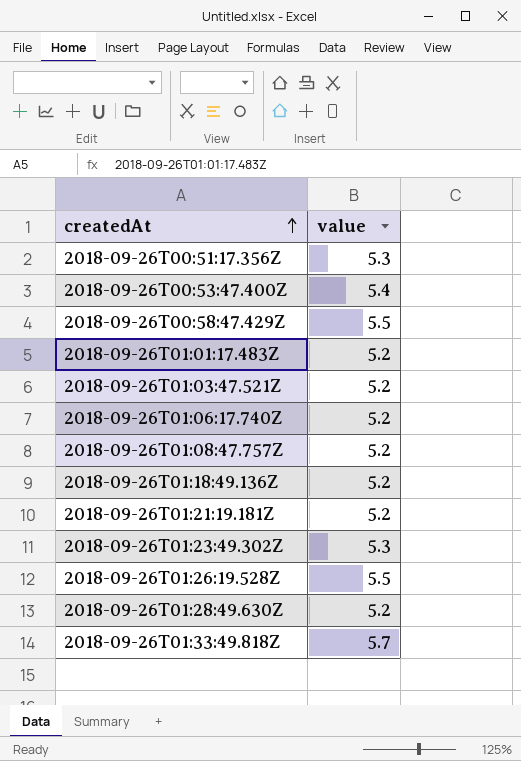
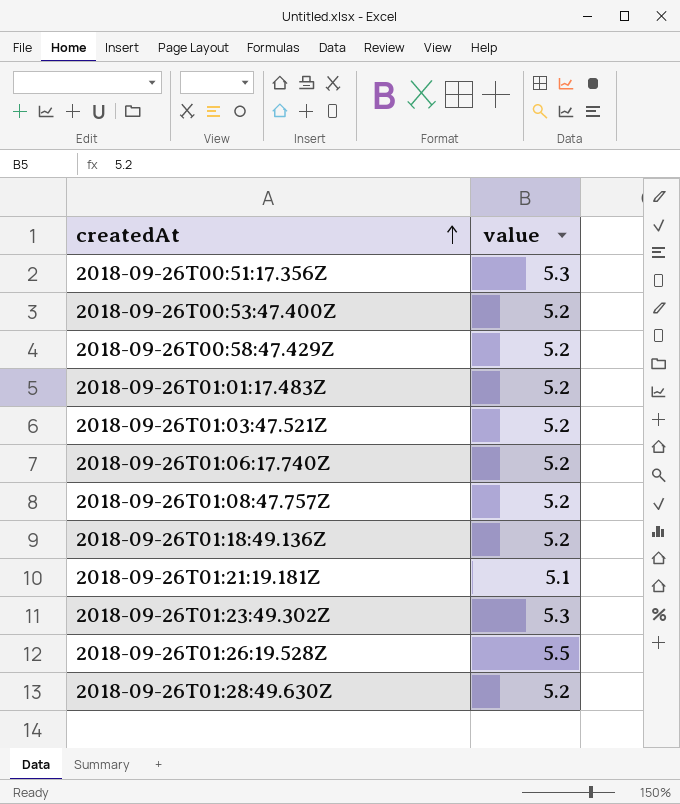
row 2018-09-26T01:33:49.818Z: 5.7 -> none
2018-09-26T00:53:47.400Z | value: 5.4 -> 5.2
2018-09-26T00:58:47.429Z | value: 5.5 -> 5.2
2018-09-26T01:21:19.181Z | value: 5.2 -> 5.1

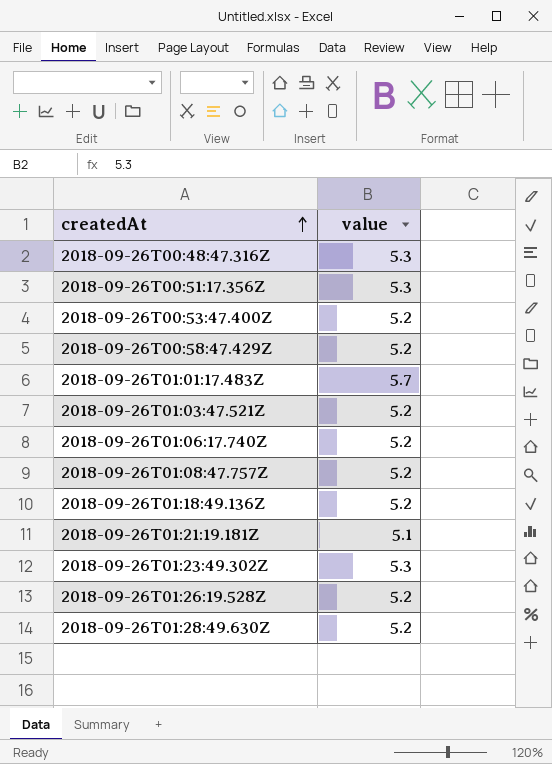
row 2018-09-26T00:48:47.316Z: none -> 5.3
2018-09-26T01:01:17.483Z | value: 5.2 -> 5.7
2018-09-26T01:26:19.528Z | value: 5.5 -> 5.2

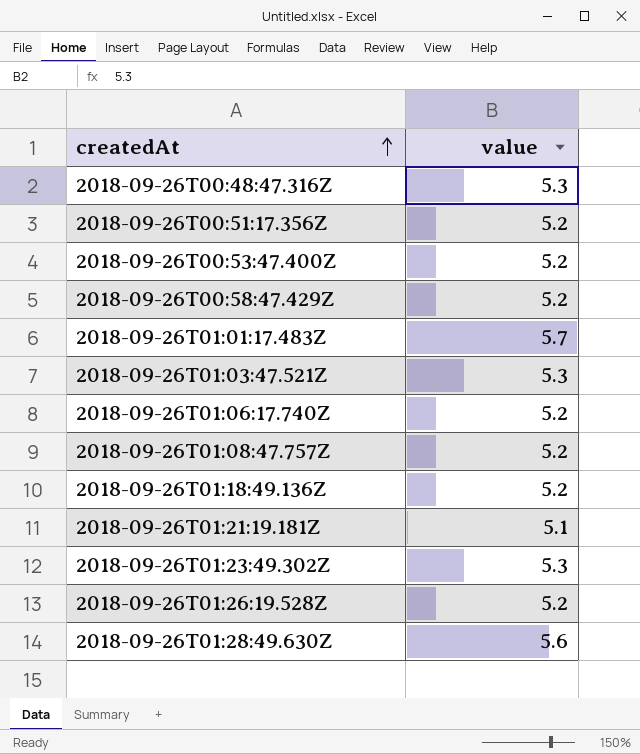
2018-09-26T00:51:17.356Z | value: 5.3 -> 5.2
2018-09-26T01:03:47.521Z | value: 5.2 -> 5.3
2018-09-26T01:28:49.630Z | value: 5.2 -> 5.6

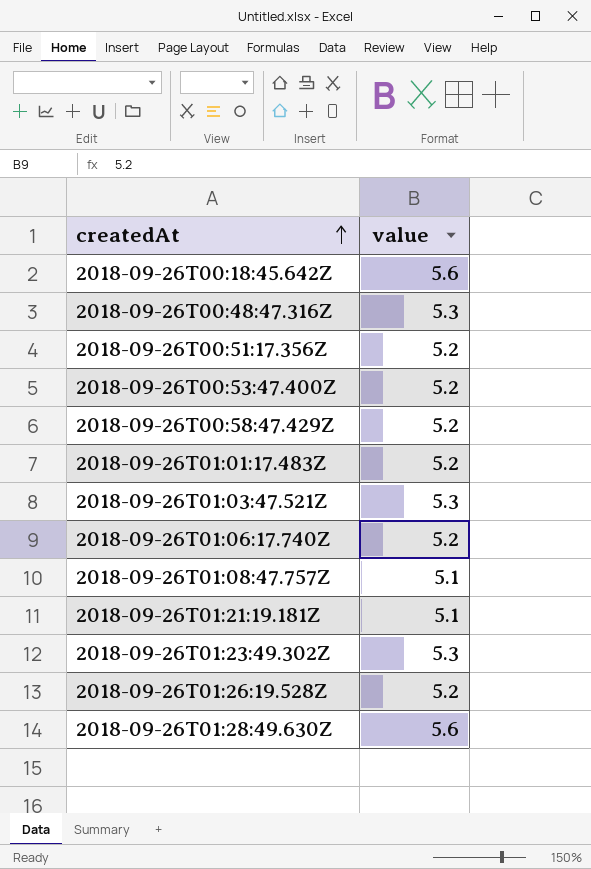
row 2018-09-26T01:18:49.136Z: 5.2 -> none
row 2018-09-26T00:18:45.642Z: none -> 5.6
2018-09-26T01:01:17.483Z | value: 5.7 -> 5.2
2018-09-26T01:08:47.757Z | value: 5.2 -> 5.1

